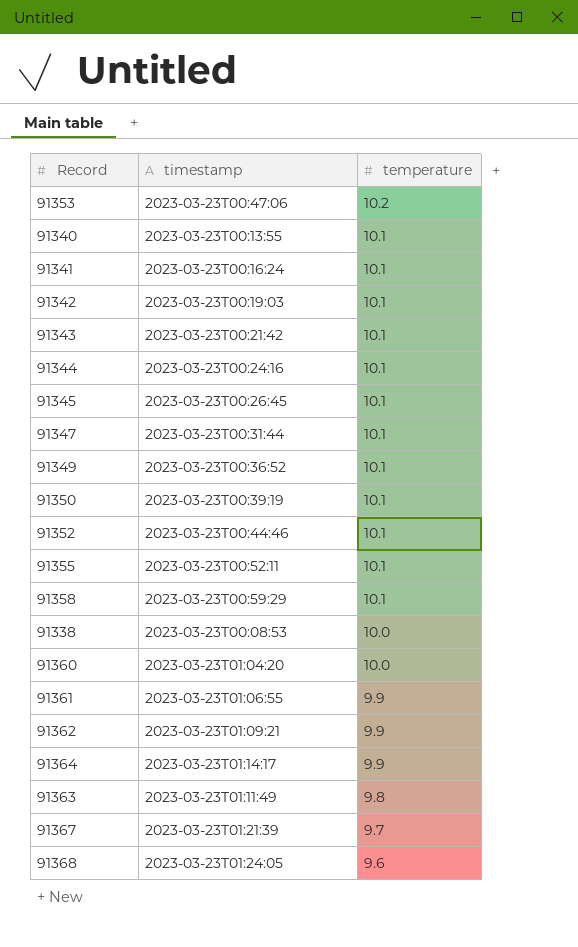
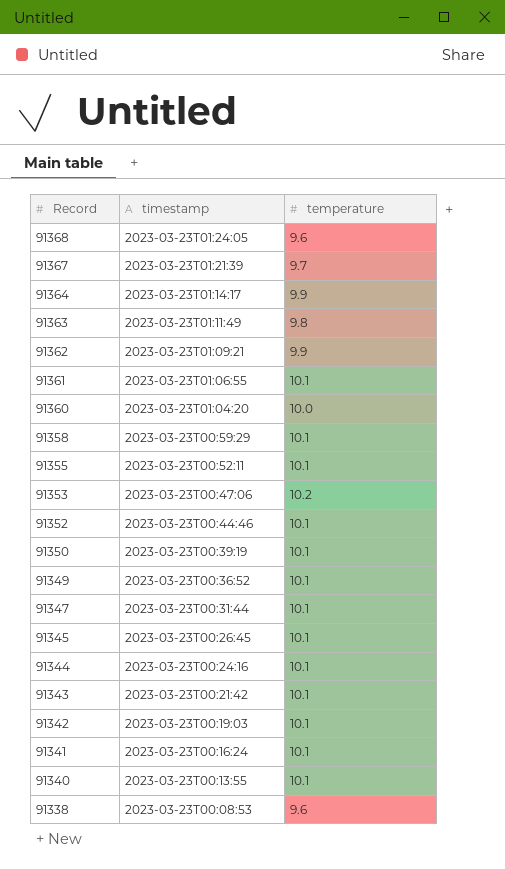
row order: temperature descending -> Record descending
91361 | temperature: 9.9 -> 10.1
91338 | temperature: 10.0 -> 9.6

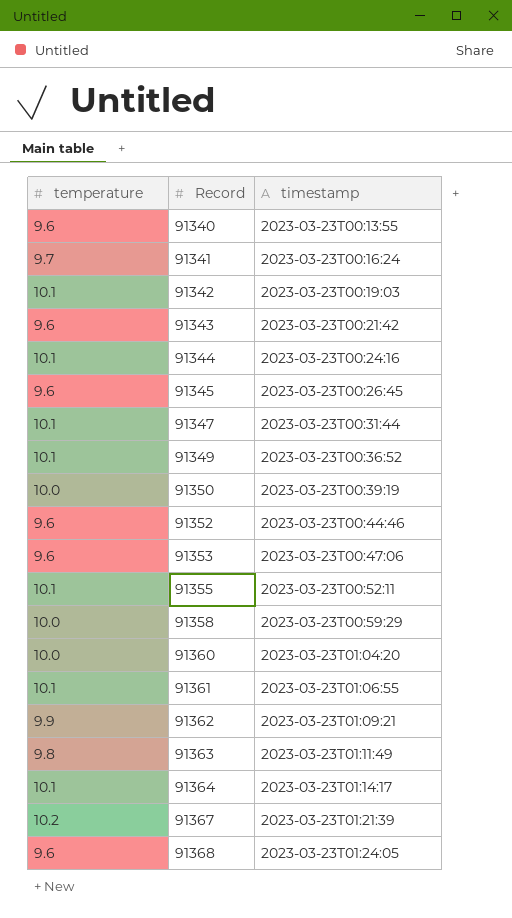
row order: Record descending -> Record ascending
column temperature | position: 3 -> 1
row 91338: 2023-03-23T00:08:53 | 9.6 -> none
91340 | temperature: 10.1 -> 9.6
91341 | temperature: 10.1 -> 9.7
91343 | temperature: 10.1 -> 9.6
91345 | temperature: 10.1 -> 9.6
91350 | temperature: 10.1 -> 10.0
91352 | temperature: 10.1 -> 9.6
91353 | temperature: 10.2 -> 9.6
91358 | temperature: 10.1 -> 10.0
91364 | temperature: 9.9 -> 10.1
91367 | temperature: 9.7 -> 10.2

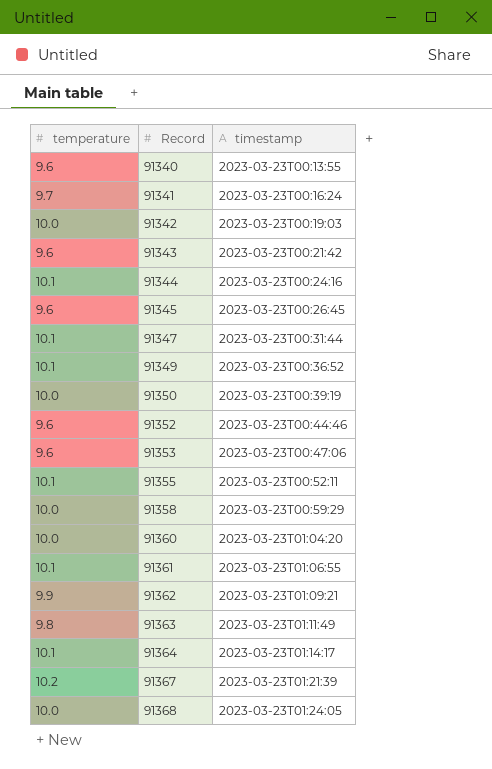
91342 | temperature: 10.1 -> 10.0
91368 | temperature: 9.6 -> 10.0

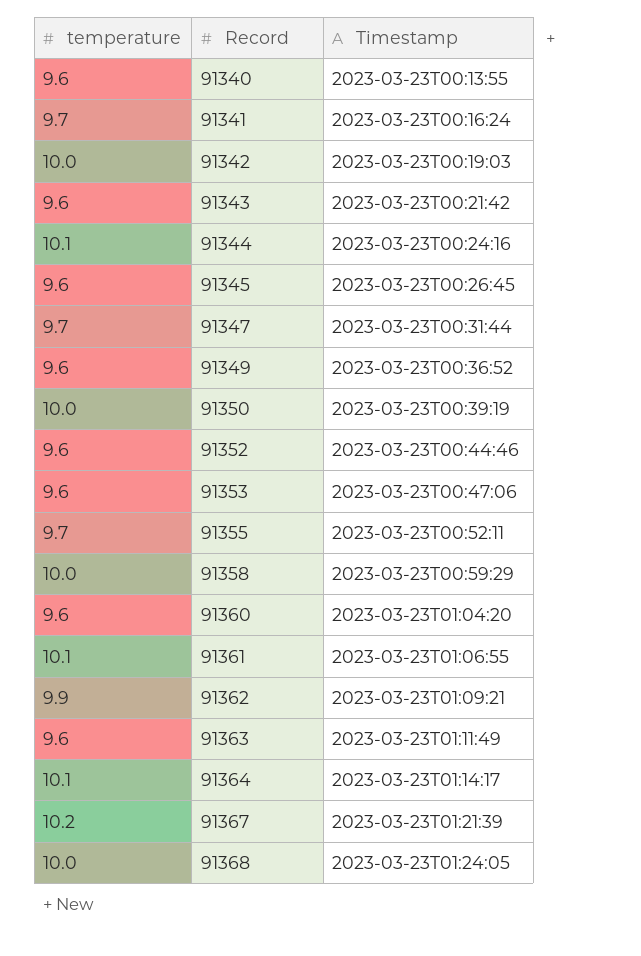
column name: timestamp -> Timestamp
91347 | temperature: 10.1 -> 9.7
91349 | temperature: 10.1 -> 9.6
91355 | temperature: 10.1 -> 9.7
91360 | temperature: 10.0 -> 9.6
91363 | temperature: 9.8 -> 9.6

